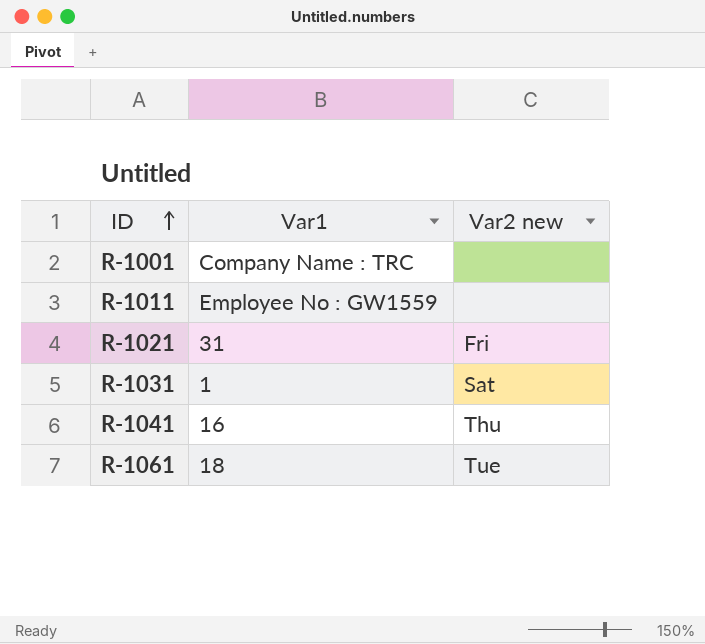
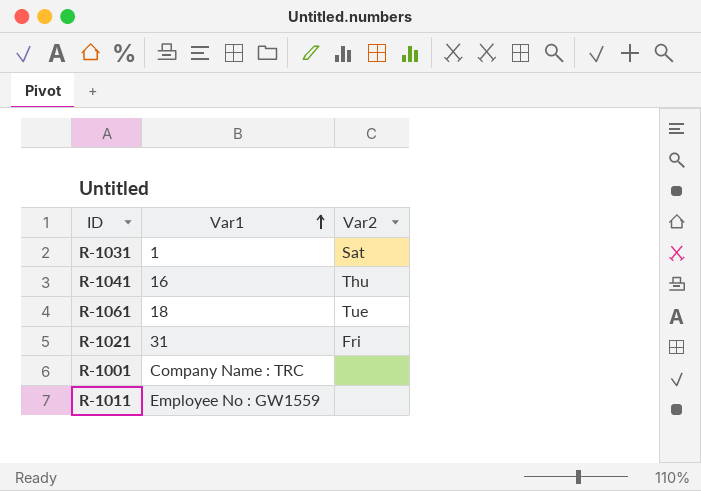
row order: ID ascending -> Var1 ascending
column name: Var2 new -> Var2

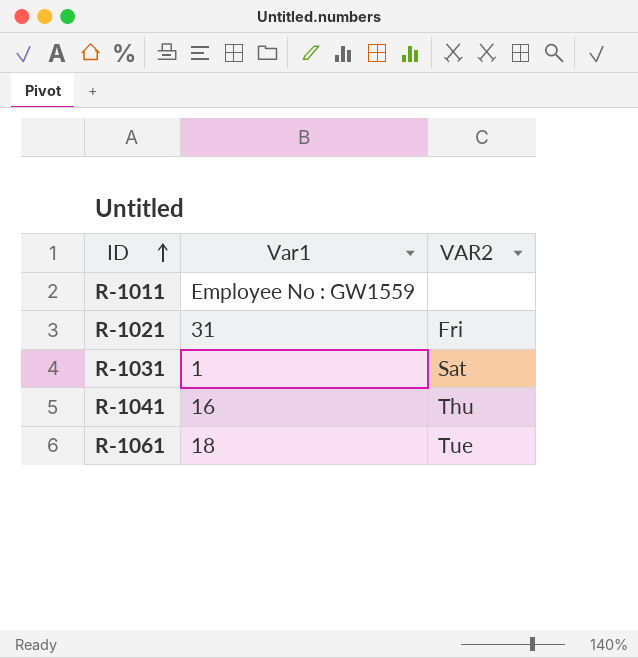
row order: Var1 ascending -> ID ascending
column name: Var2 -> VAR2
row R-1001: Company Name : TRC | none -> none

